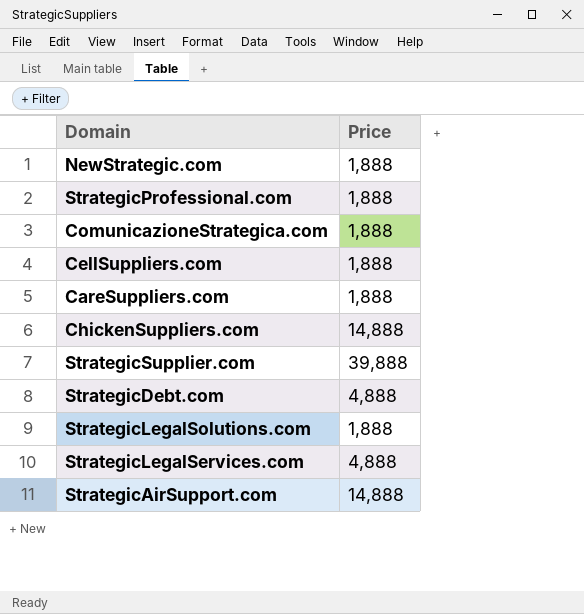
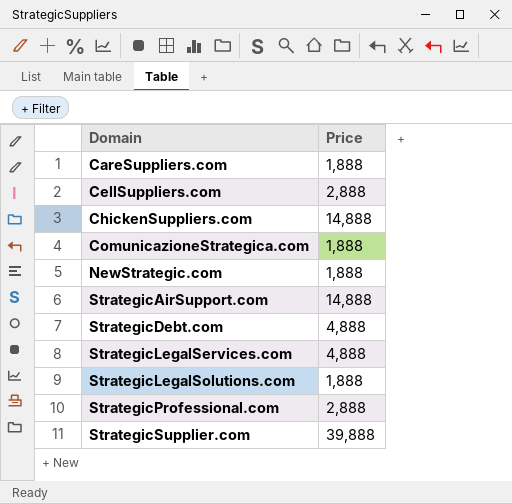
row order: none -> Domain ascending
CellSuppliers.com | Price: 1,888 -> 2,888
StrategicProfessional.com | Price: 1,888 -> 2,888

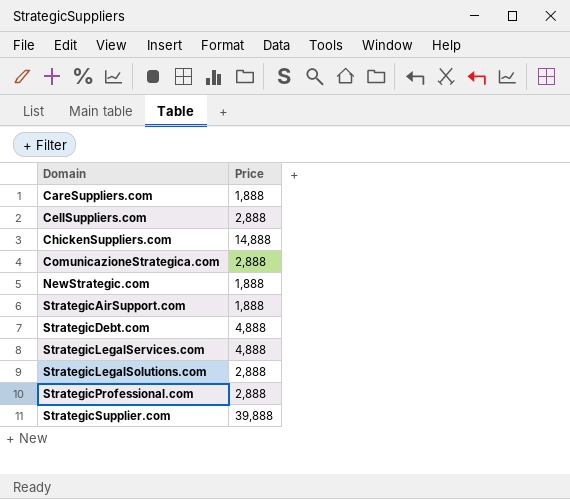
ComunicazioneStrategica.com | Price: 1,888 -> 2,888
StrategicAirSupport.com | Price: 14,888 -> 1,888
StrategicLegalSolutions.com | Price: 1,888 -> 2,888

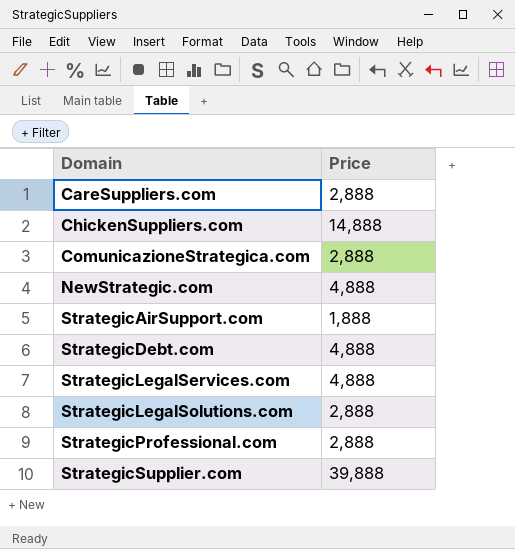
row CellSuppliers.com: 2,888 -> none
CareSuppliers.com | Price: 1,888 -> 2,888
NewStrategic.com | Price: 1,888 -> 4,888

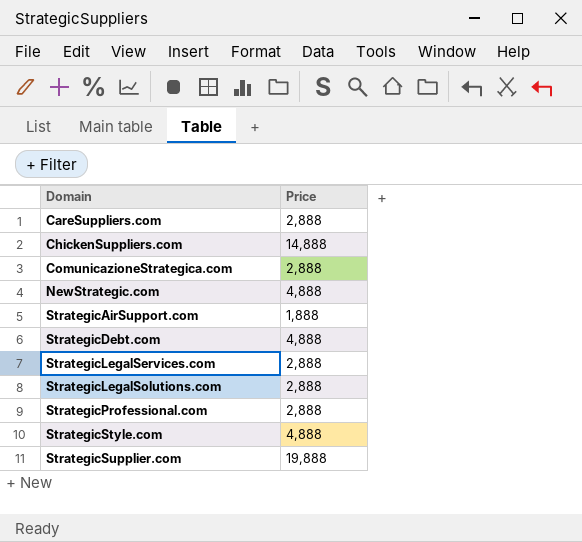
StrategicLegalServices.com | Price: 4,888 -> 2,888
row StrategicStyle.com: none -> 4,888
StrategicSupplier.com | Price: 39,888 -> 19,888

